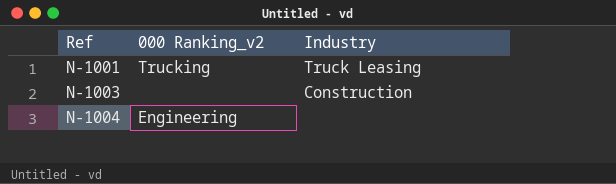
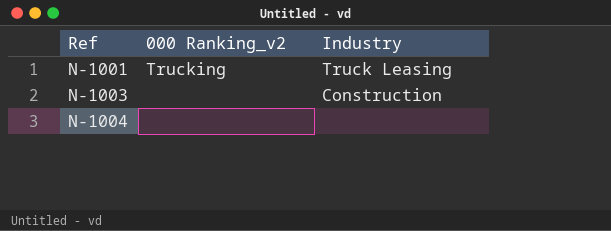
N-1004 | 000 Ranking_v2: Engineering -> none

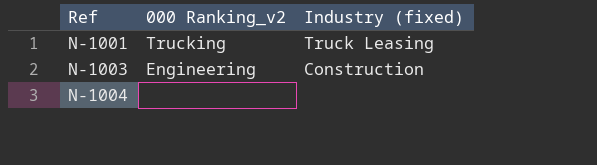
column name: Industry -> Industry (fixed)
N-1003 | 000 Ranking_v2: none -> Engineering

